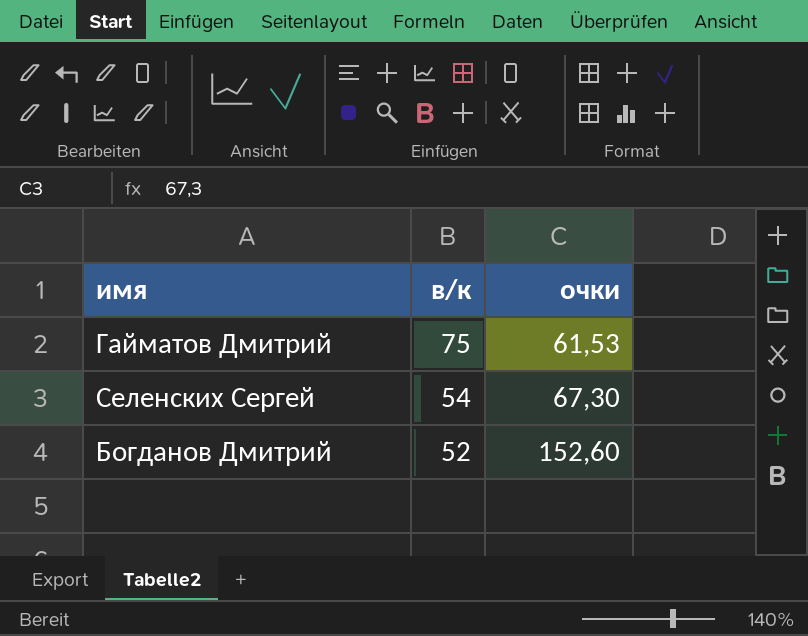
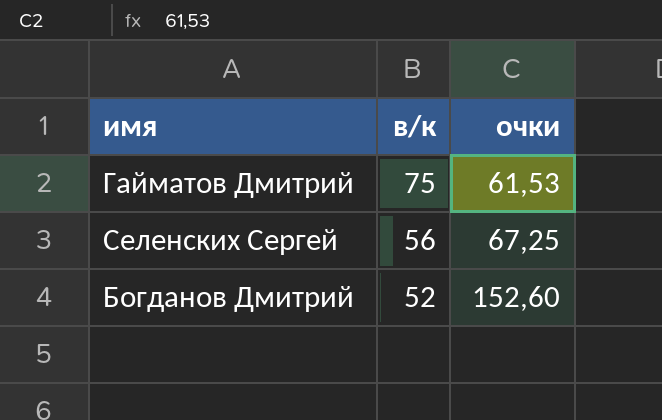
Селенских Сергей | в/к: 54 -> 56
Селенских Сергей | очки: 67,30 -> 67,25

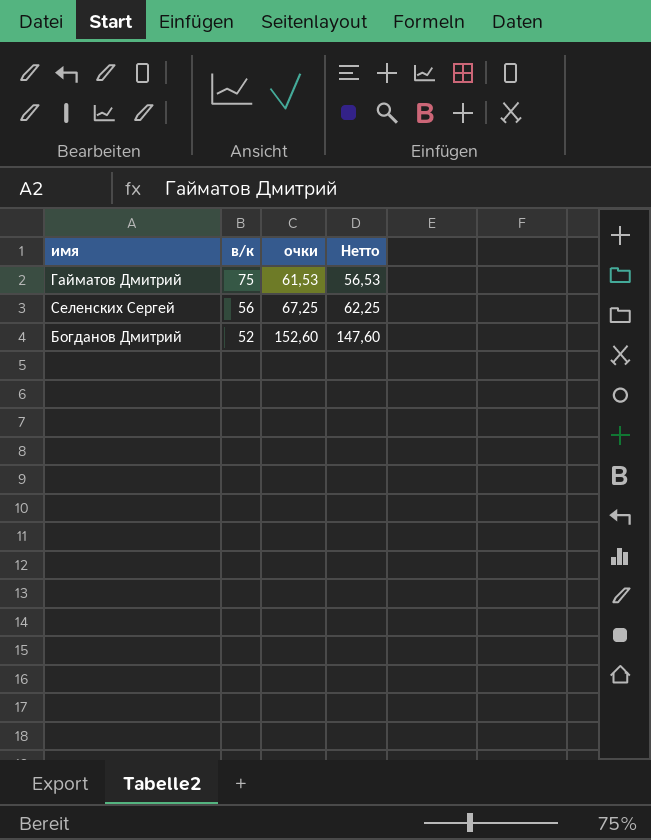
column Нетто | formula: none -> [очки] - 5

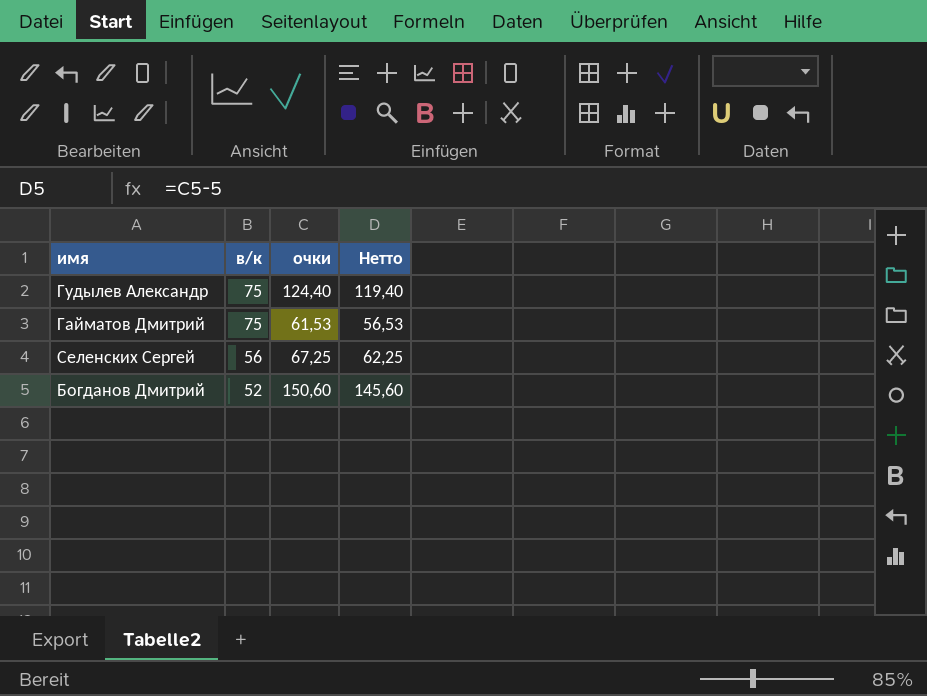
row Гудылев Александр: none -> 75 | 124,40 | 119,40
Богданов Дмитрий | очки: 152,60 -> 150,60
Богданов Дмитрий | Нетто: 147,60 -> 145,60

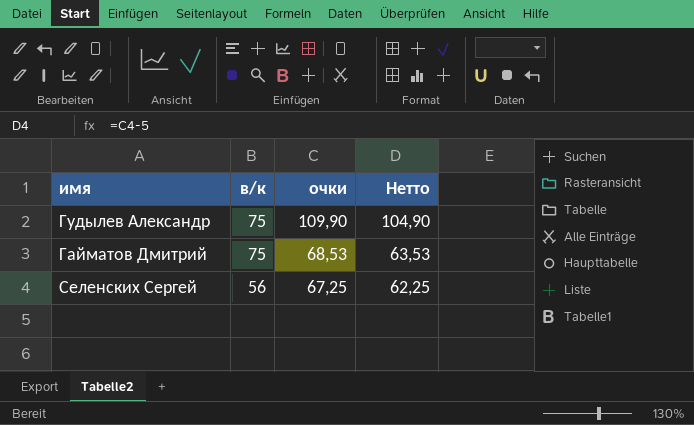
row Богданов Дмитрий: 52 | 150,60 | 145,60 -> none
Гудылев Александр | очки: 124,40 -> 109,90
Гудылев Александр | Нетто: 119,40 -> 104,90
Гайматов Дмитрий | очки: 61,53 -> 68,53
Гайматов Дмитрий | Нетто: 56,53 -> 63,53

